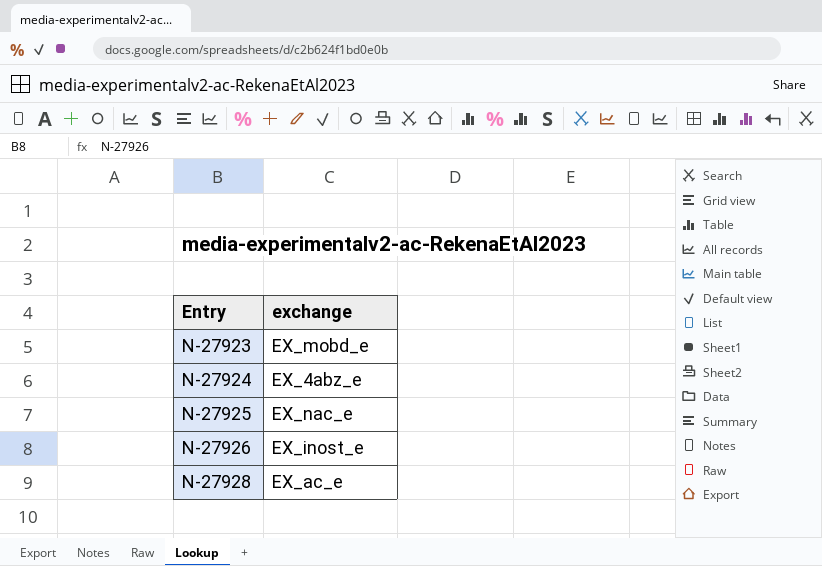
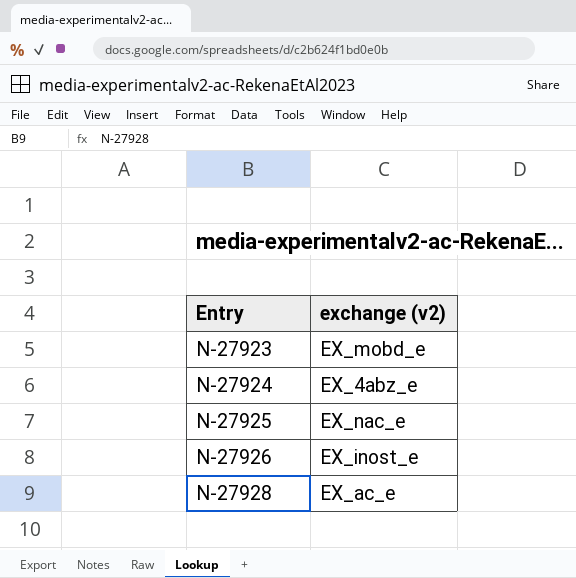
column name: exchange -> exchange (v2)

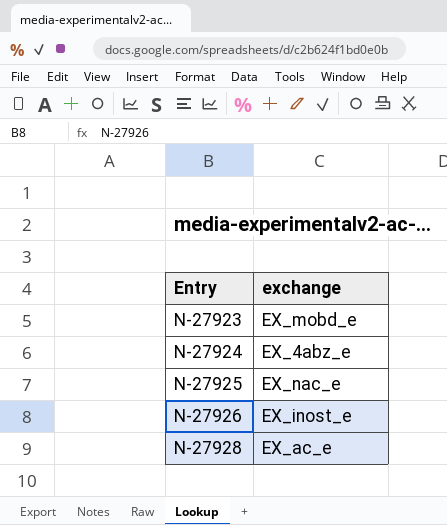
column name: exchange (v2) -> exchange

